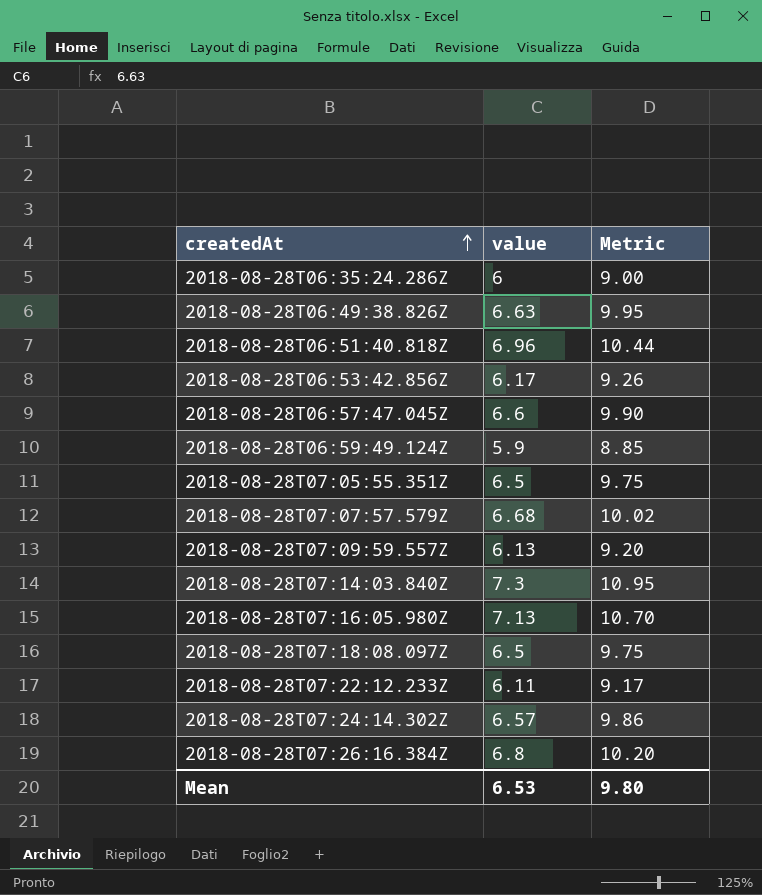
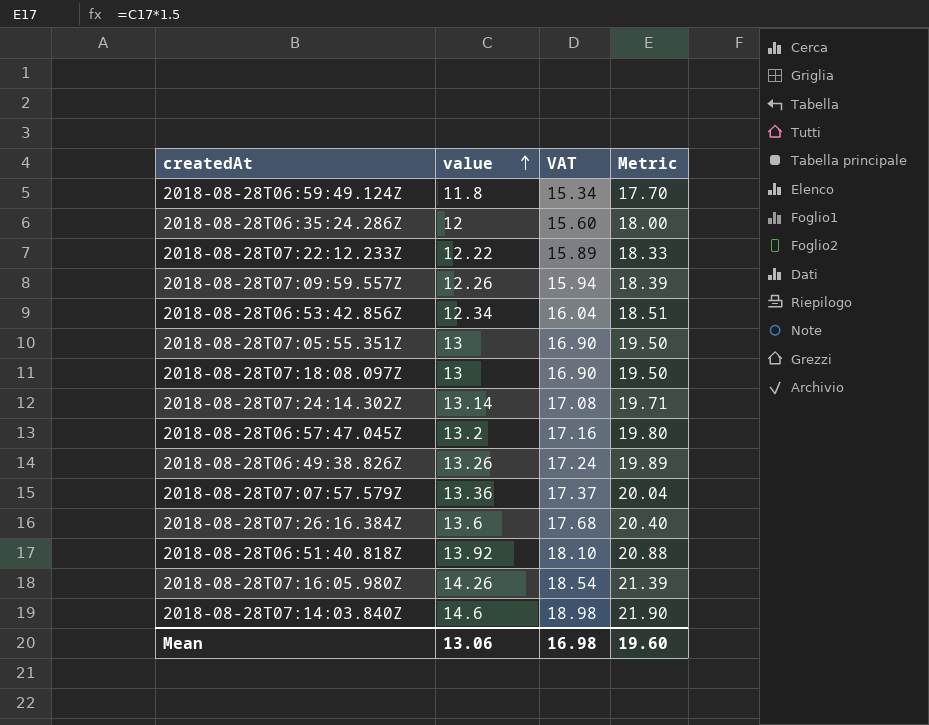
row order: createdAt ascending -> value ascending
column VAT | formula: none -> [value] * 1.3
2018-08-28T06:59:49.124Z | value: 5.9 -> 11.8
2018-08-28T06:59:49.124Z | Metric: 8.85 -> 17.70
2018-08-28T06:35:24.286Z | value: 6 -> 12
2018-08-28T06:35:24.286Z | Metric: 9.00 -> 18.00
2018-08-28T07:22:12.233Z | value: 6.11 -> 12.22
2018-08-28T07:22:12.233Z | Metric: 9.17 -> 18.33
2018-08-28T07:09:59.557Z | value: 6.13 -> 12.26
2018-08-28T07:09:59.557Z | Metric: 9.20 -> 18.39
2018-08-28T06:53:42.856Z | value: 6.17 -> 12.34
2018-08-28T06:53:42.856Z | Metric: 9.26 -> 18.51
2018-08-28T07:05:55.351Z | value: 6.5 -> 13
2018-08-28T07:05:55.351Z | Metric: 9.75 -> 19.50
2018-08-28T07:18:08.097Z | value: 6.5 -> 13
2018-08-28T07:18:08.097Z | Metric: 9.75 -> 19.50
2018-08-28T07:24:14.302Z | value: 6.57 -> 13.14
2018-08-28T07:24:14.302Z | Metric: 9.86 -> 19.71
2018-08-28T06:57:47.045Z | value: 6.6 -> 13.2
2018-08-28T06:57:47.045Z | Metric: 9.90 -> 19.80
2018-08-28T06:49:38.826Z | value: 6.63 -> 13.26
2018-08-28T06:49:38.826Z | Metric: 9.95 -> 19.89
2018-08-28T07:07:57.579Z | value: 6.68 -> 13.36
2018-08-28T07:07:57.579Z | Metric: 10.02 -> 20.04
2018-08-28T07:26:16.384Z | value: 6.8 -> 13.6
2018-08-28T07:26:16.384Z | Metric: 10.20 -> 20.40
2018-08-28T06:51:40.818Z | value: 6.96 -> 13.92
2018-08-28T06:51:40.818Z | Metric: 10.44 -> 20.88
2018-08-28T07:16:05.980Z | value: 7.13 -> 14.26
2018-08-28T07:16:05.980Z | Metric: 10.70 -> 21.39
2018-08-28T07:14:03.840Z | value: 7.3 -> 14.6
2018-08-28T07:14:03.840Z | Metric: 10.95 -> 21.90
Mean | value: 6.53 -> 13.06
Mean | Metric: 9.80 -> 19.60

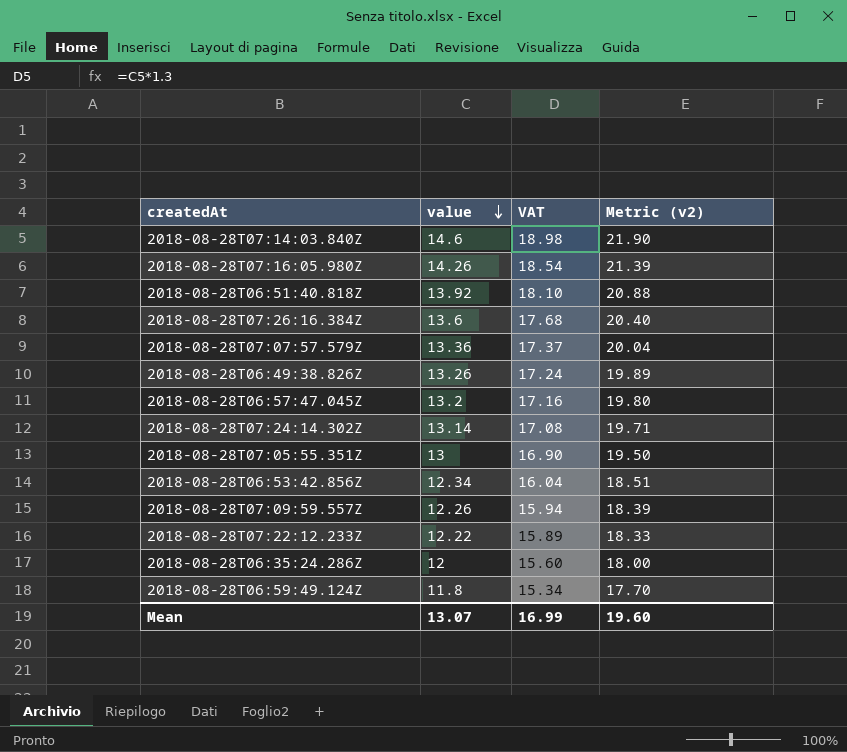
row order: value ascending -> value descending
column name: Metric -> Metric (v2)
row 2018-08-28T07:18:08.097Z: 13 | 16.90 | 19.50 -> none
Mean | value: 13.06 -> 13.07
Mean | VAT: 16.98 -> 16.99

